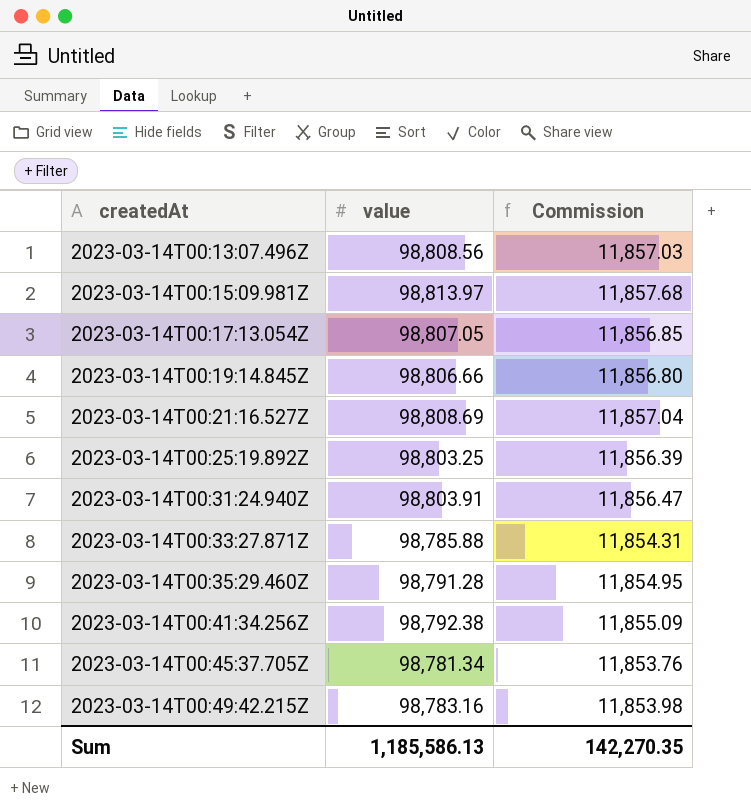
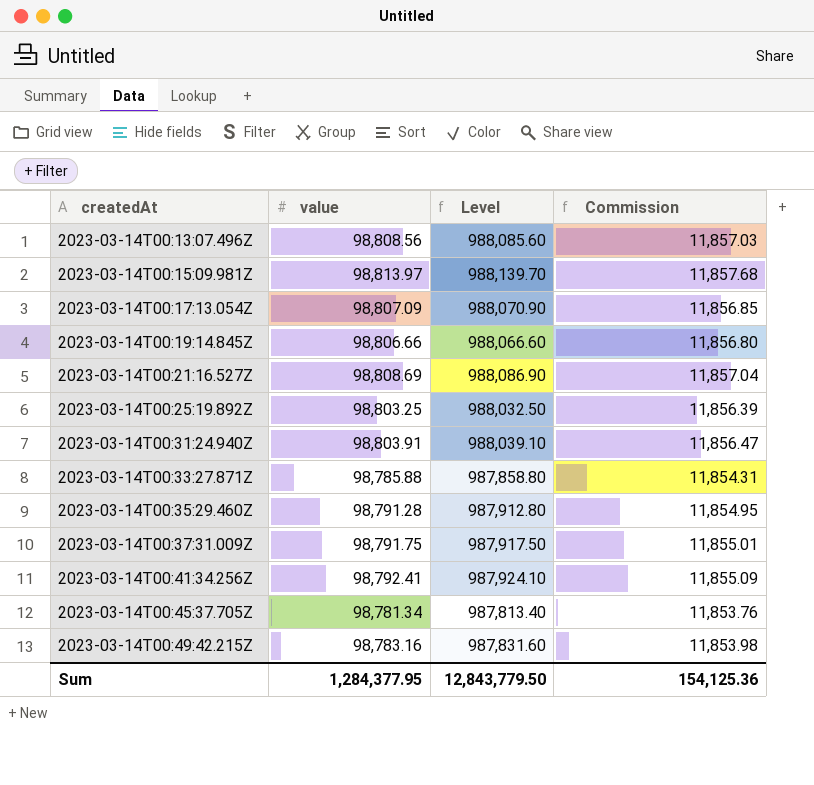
column Level | formula: none -> [value] * 10
2023-03-14T00:17:13.054Z | value: 98,807.05 -> 98,807.09
row 2023-03-14T00:37:31.009Z: none -> 98,791.75 | 987,917.50 | 11,855.01
2023-03-14T00:41:34.256Z | value: 98,792.38 -> 98,792.41
Sum | value: 1,185,586.13 -> 1,284,377.95
Sum | Commission: 142,270.35 -> 154,125.36

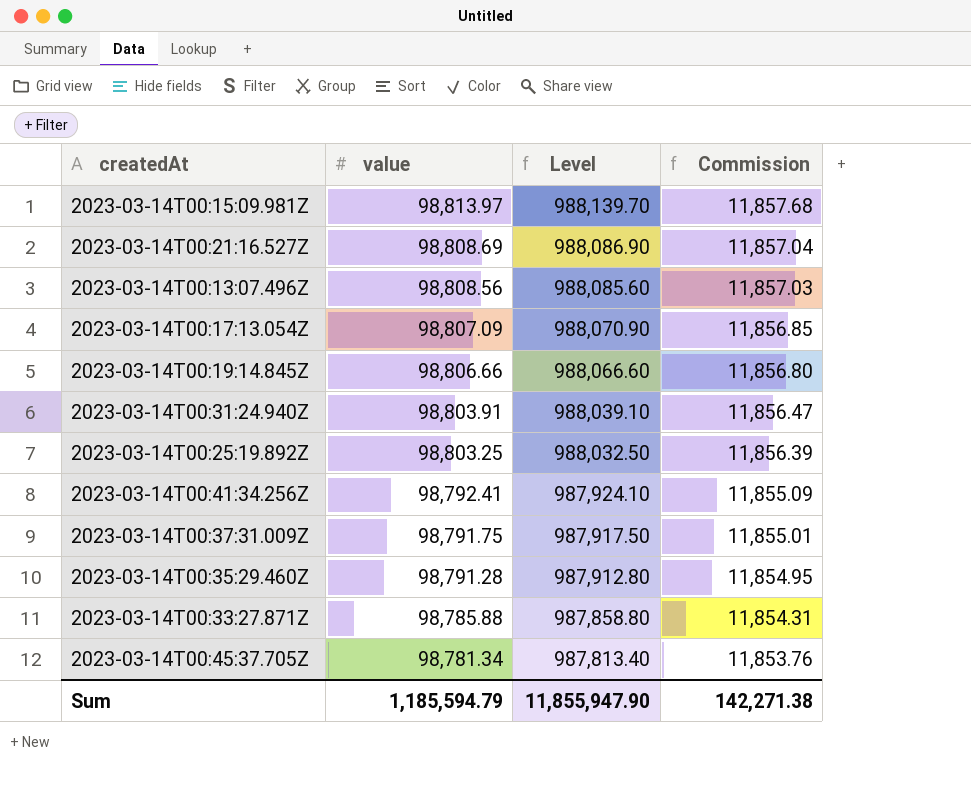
row order: createdAt ascending -> value descending
row 2023-03-14T00:49:42.215Z: 98,783.16 | 987,831.60 | 11,853.98 -> none
Sum | value: 1,284,377.95 -> 1,185,594.79
Sum | Level: 12,843,779.50 -> 11,855,947.90
Sum | Commission: 154,125.36 -> 142,271.38

